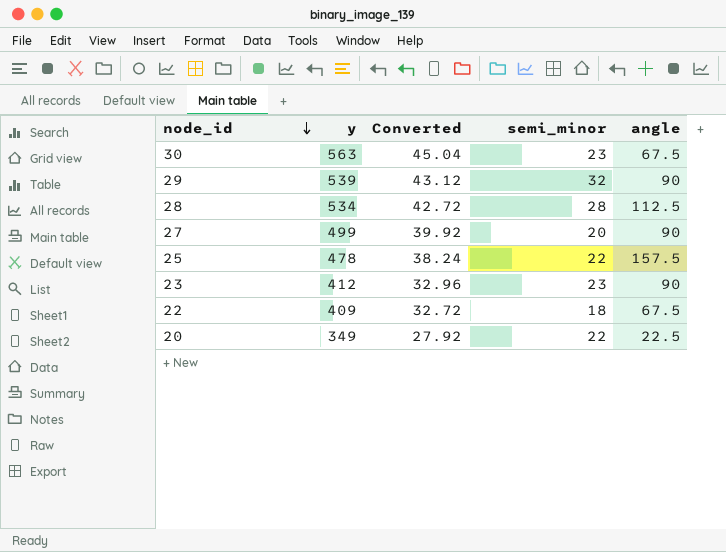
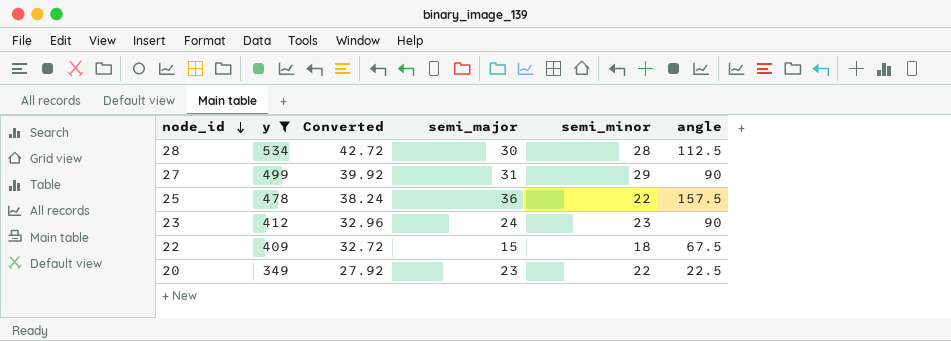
filter: none -> y <= 534
column semi_major | position: none -> 4
27 | semi_minor: 20 -> 29

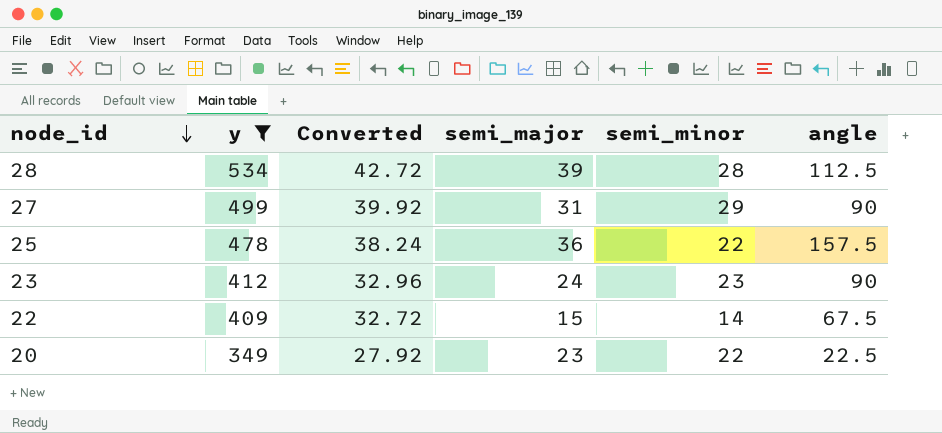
28 | semi_major: 30 -> 39
22 | semi_minor: 18 -> 14

